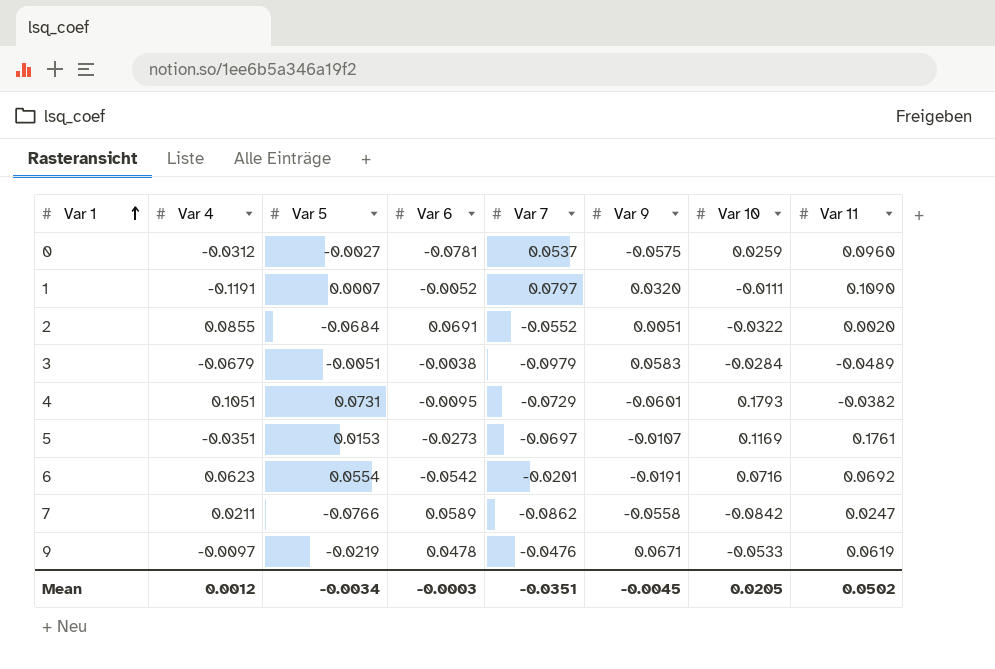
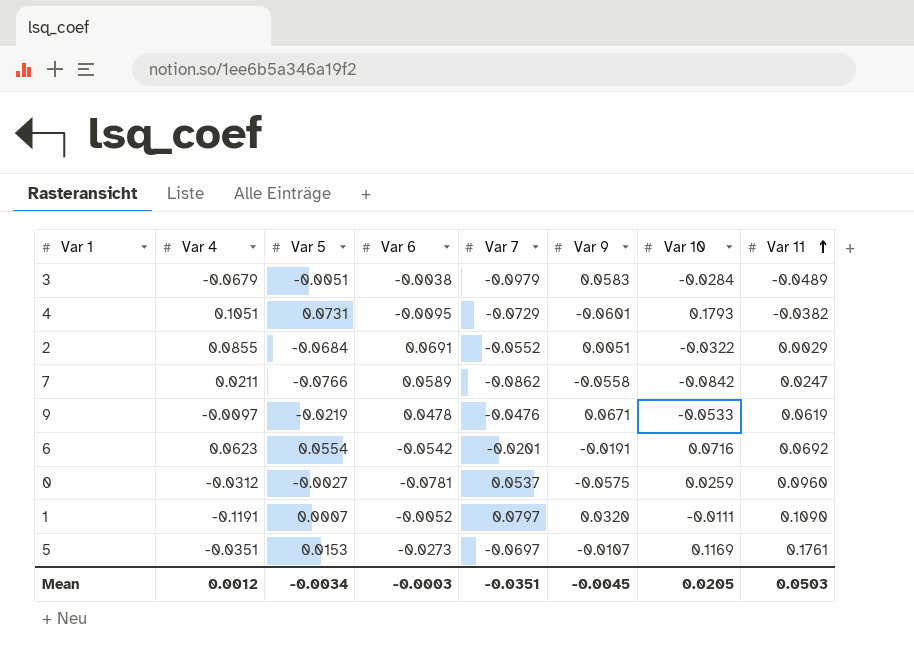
row order: Var 1 ascending -> Var 11 ascending
2 | Var 11: 0.0020 -> 0.0029
Mean | Var 11: 0.0502 -> 0.0503

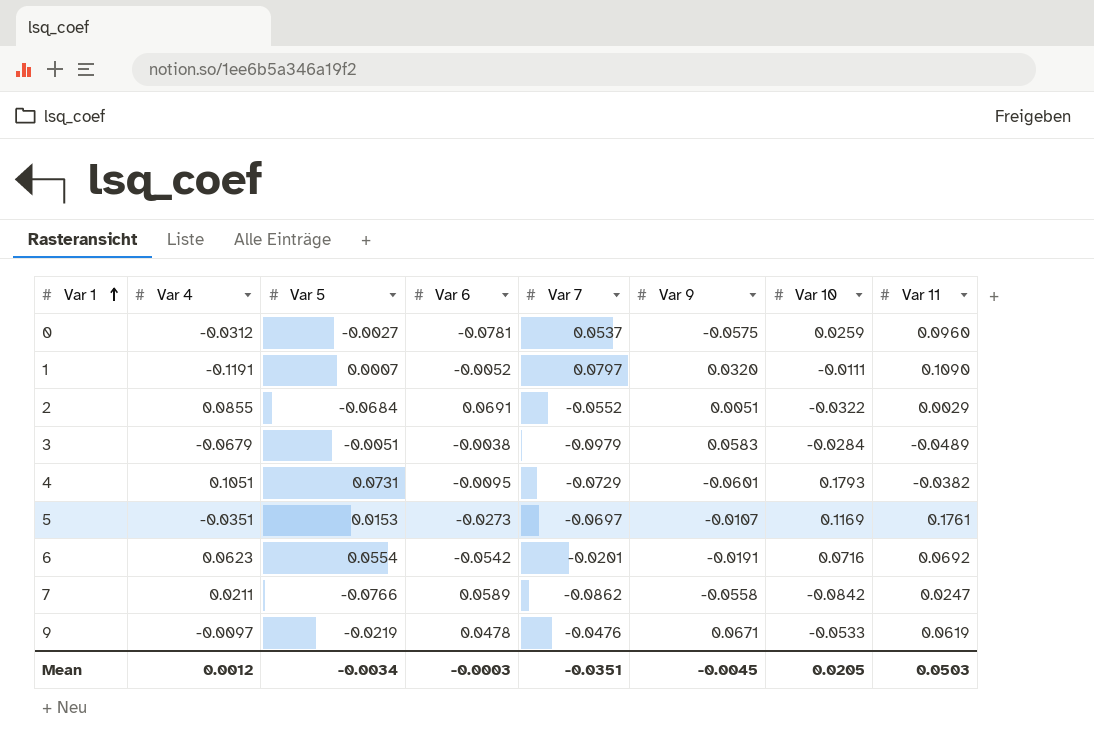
row order: Var 11 ascending -> Var 1 ascending

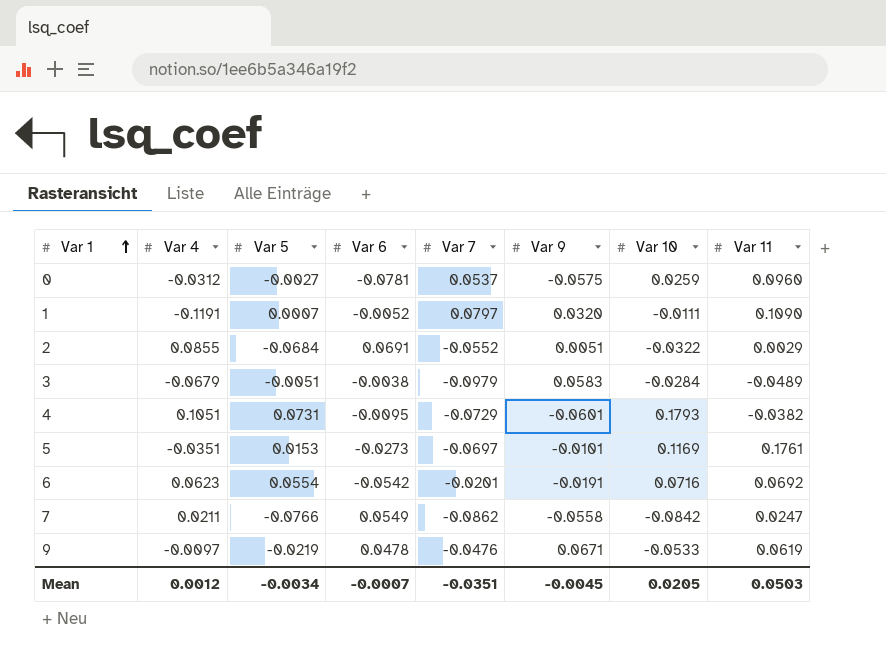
5 | Var 9: -0.0107 -> -0.0101
7 | Var 6: 0.0589 -> 0.0549
Mean | Var 6: -0.0003 -> -0.0007

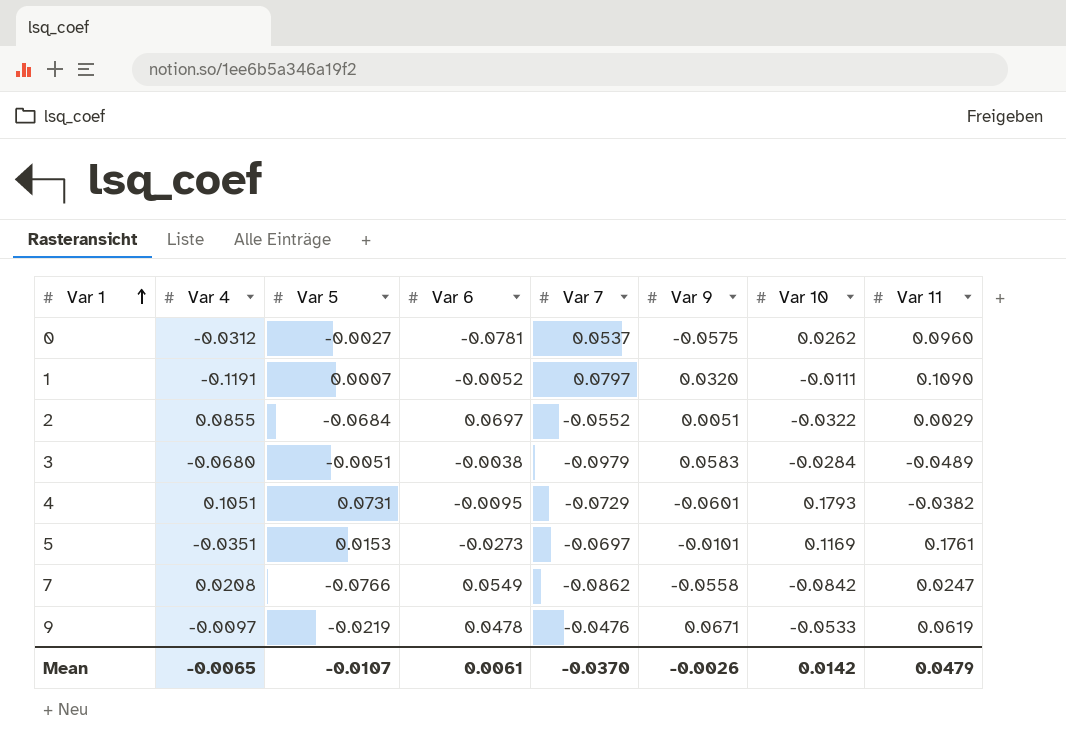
row 6: 0.0623 | 0.0554 | -0.0542 | -0.0201 | -0.0191 | 0.0716 | 0.0692 -> none
0 | Var 10: 0.0259 -> 0.0262
2 | Var 6: 0.0691 -> 0.0697
3 | Var 4: -0.0679 -> -0.0680
7 | Var 4: 0.0211 -> 0.0208
Mean | Var 4: 0.0012 -> -0.0065
Mean | Var 5: -0.0034 -> -0.0107
Mean | Var 6: -0.0007 -> 0.0061
Mean | Var 7: -0.0351 -> -0.0370
Mean | Var 9: -0.0045 -> -0.0026
Mean | Var 10: 0.0205 -> 0.0142
Mean | Var 11: 0.0503 -> 0.0479

